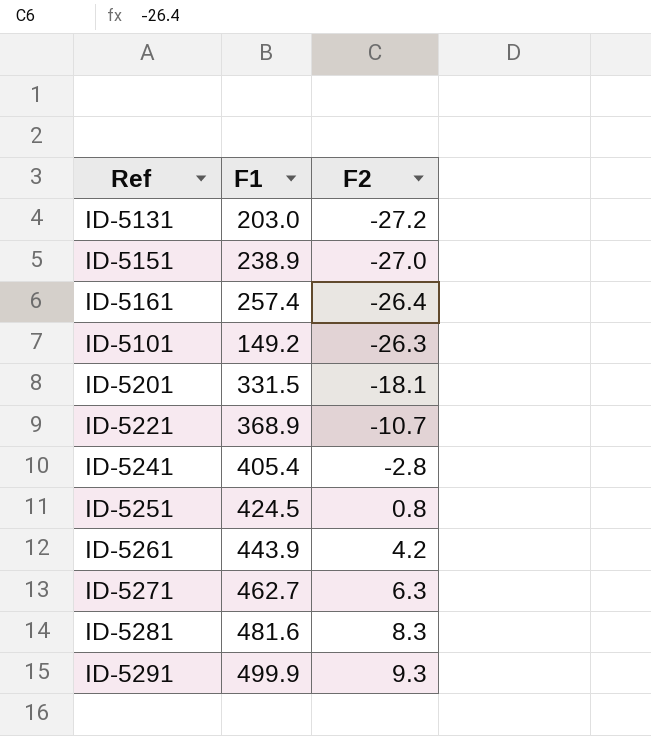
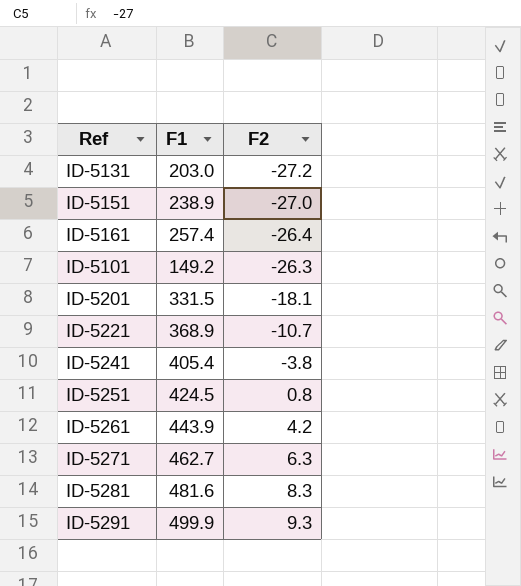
ID-5241 | F2: -2.8 -> -3.8

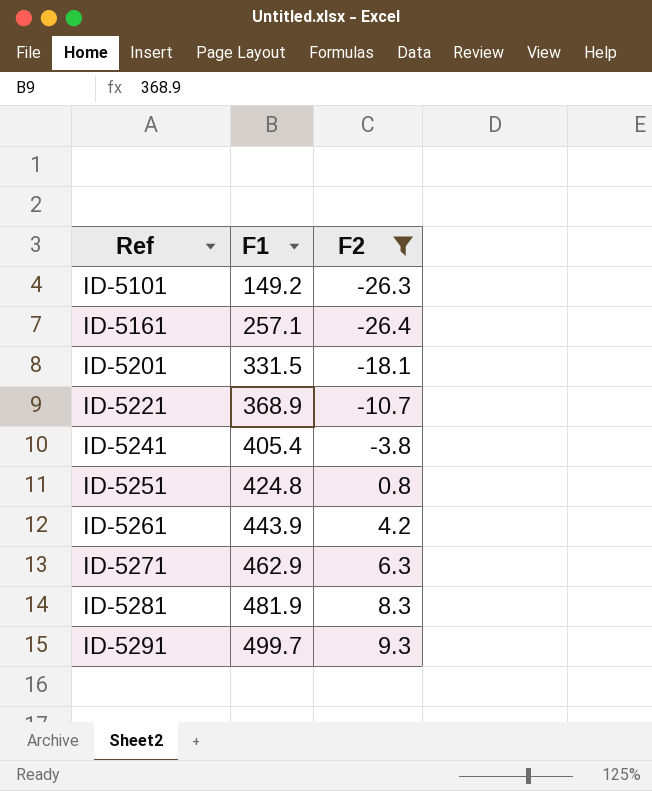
filter: none -> F2 >= -26.4
row order: F2 ascending -> Ref ascending
ID-5161 | F1: 257.4 -> 257.1
ID-5251 | F1: 424.5 -> 424.8
ID-5271 | F1: 462.7 -> 462.9
ID-5281 | F1: 481.6 -> 481.9
ID-5291 | F1: 499.9 -> 499.7

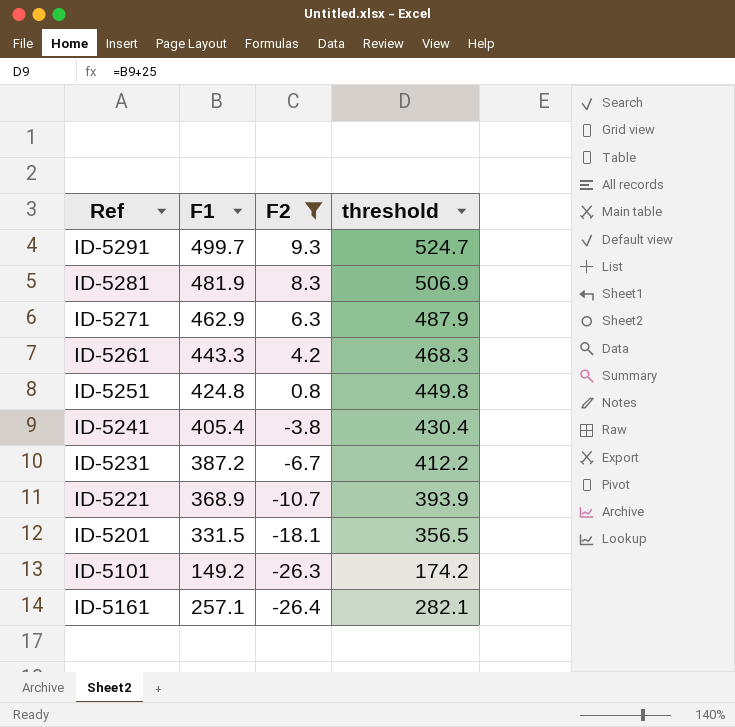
row order: Ref ascending -> F2 descending
column threshold | formula: none -> [F1] + 25
ID-5261 | F1: 443.9 -> 443.3
row ID-5231: none -> 387.2 | -6.7 | 412.2

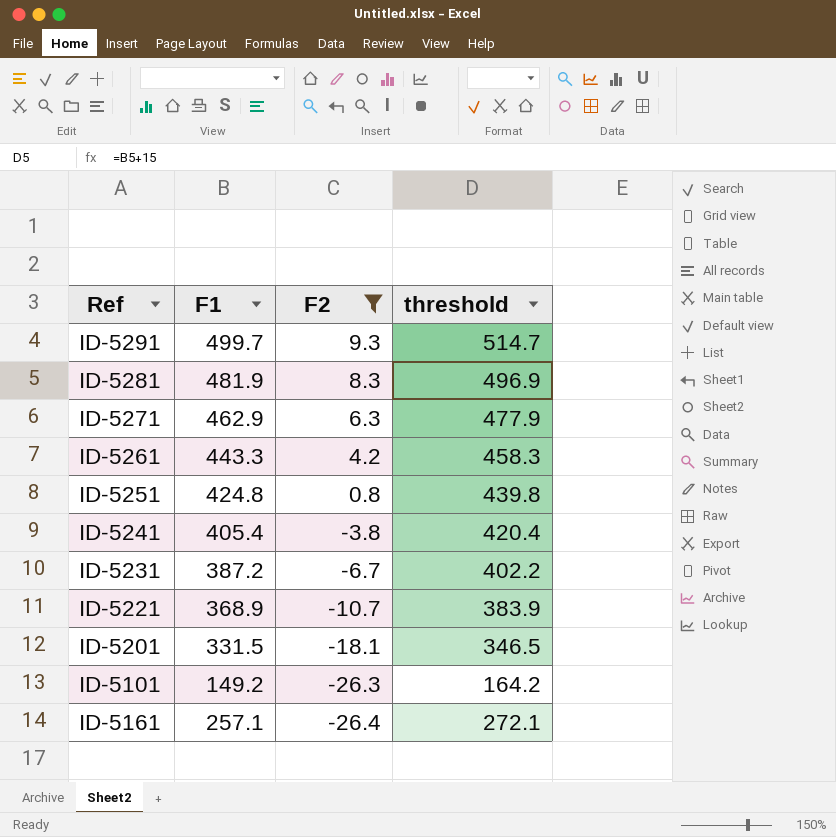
column threshold | formula: [F1] + 25 -> [F1] + 15

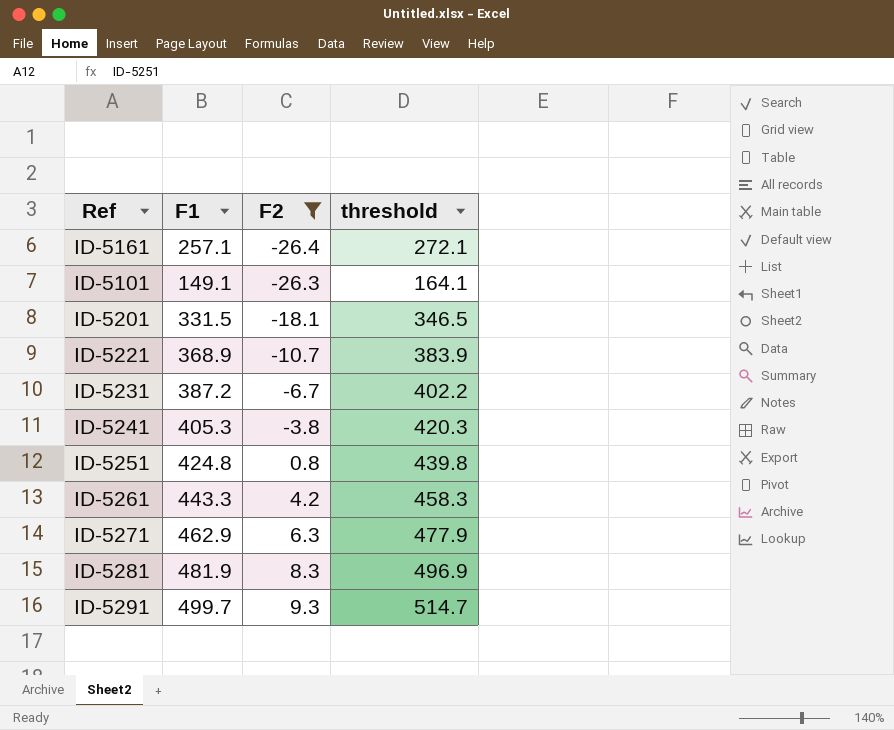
row order: F2 descending -> F2 ascending
ID-5101 | F1: 149.2 -> 149.1
ID-5101 | threshold: 164.2 -> 164.1
ID-5241 | F1: 405.4 -> 405.3
ID-5241 | threshold: 420.4 -> 420.3

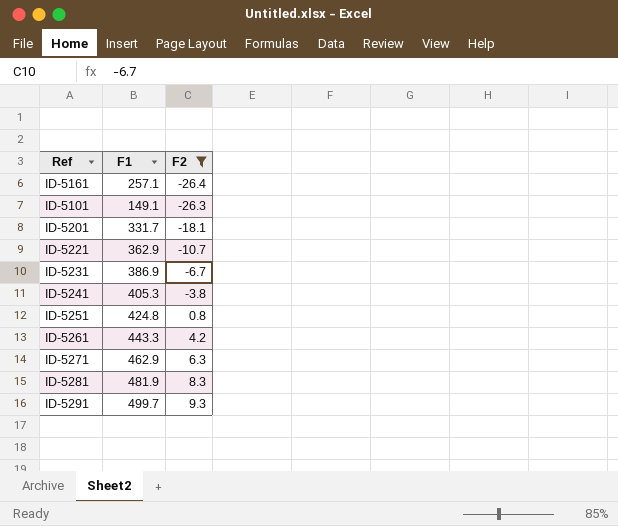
column threshold | formula: [F1] + 15 -> none
ID-5201 | F1: 331.5 -> 331.7
ID-5221 | F1: 368.9 -> 362.9
ID-5231 | F1: 387.2 -> 386.9

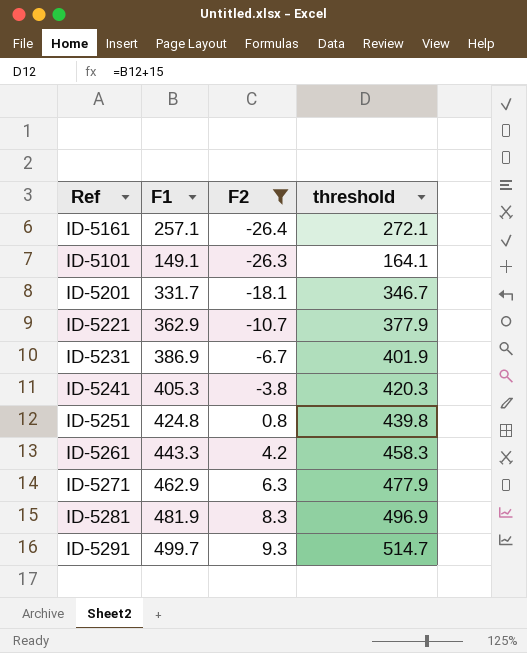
column threshold | formula: none -> [F1] + 15

